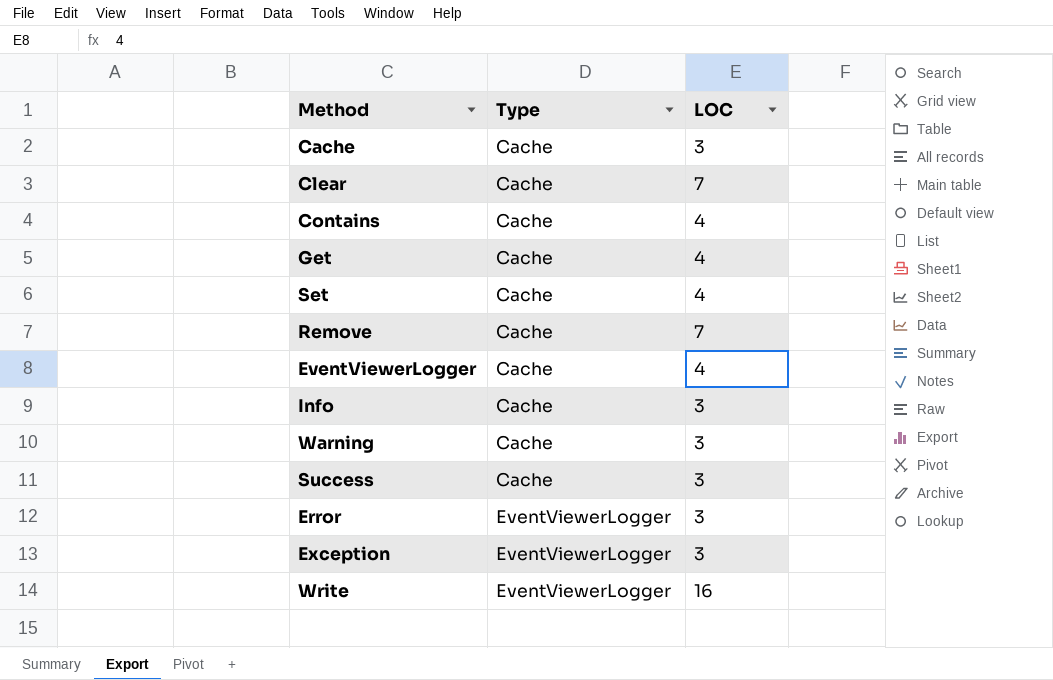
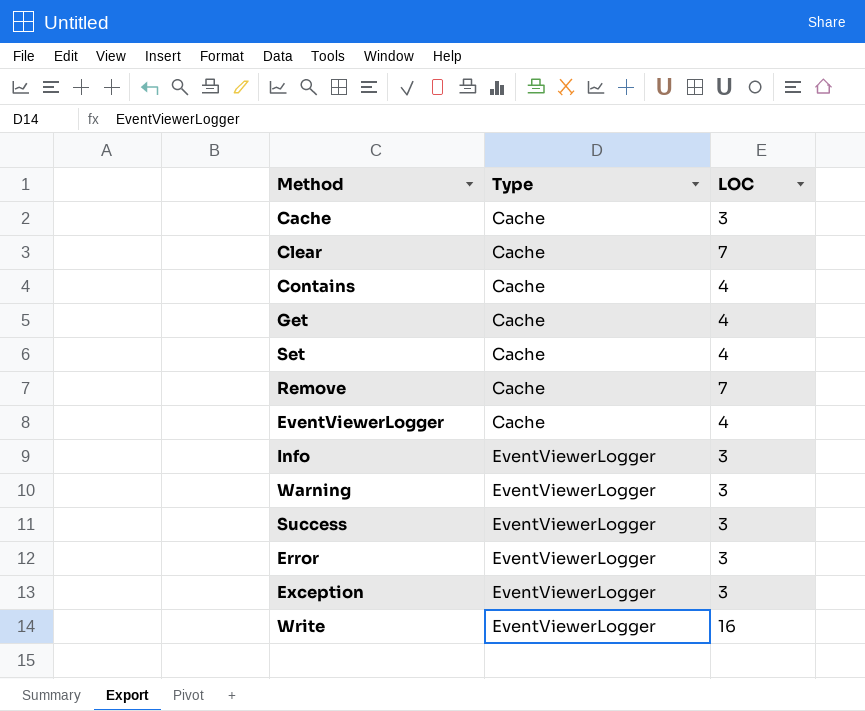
Info | Type: Cache -> EventViewerLogger
Warning | Type: Cache -> EventViewerLogger
Success | Type: Cache -> EventViewerLogger

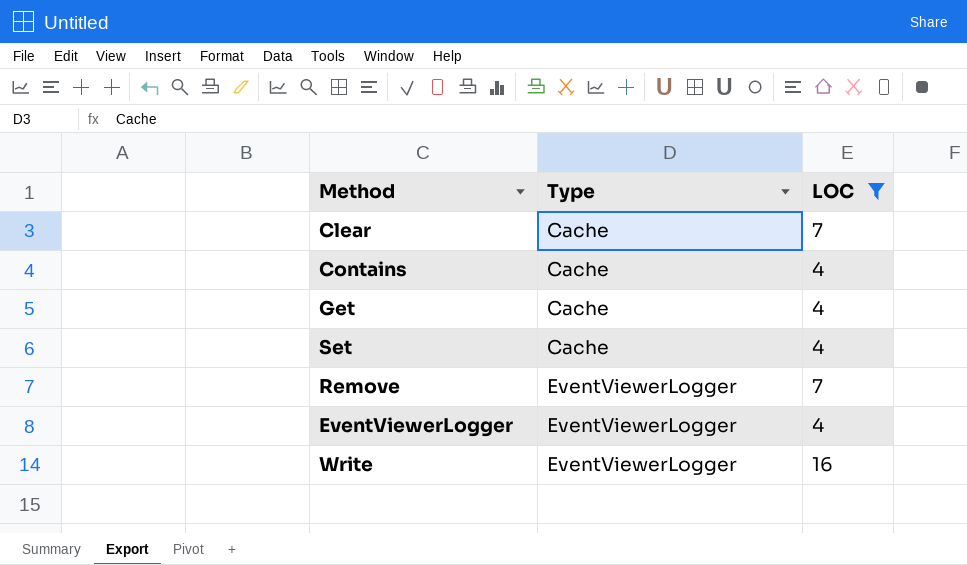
filter: none -> LOC != 3
Remove | Type: Cache -> EventViewerLogger
EventViewerLogger | Type: Cache -> EventViewerLogger

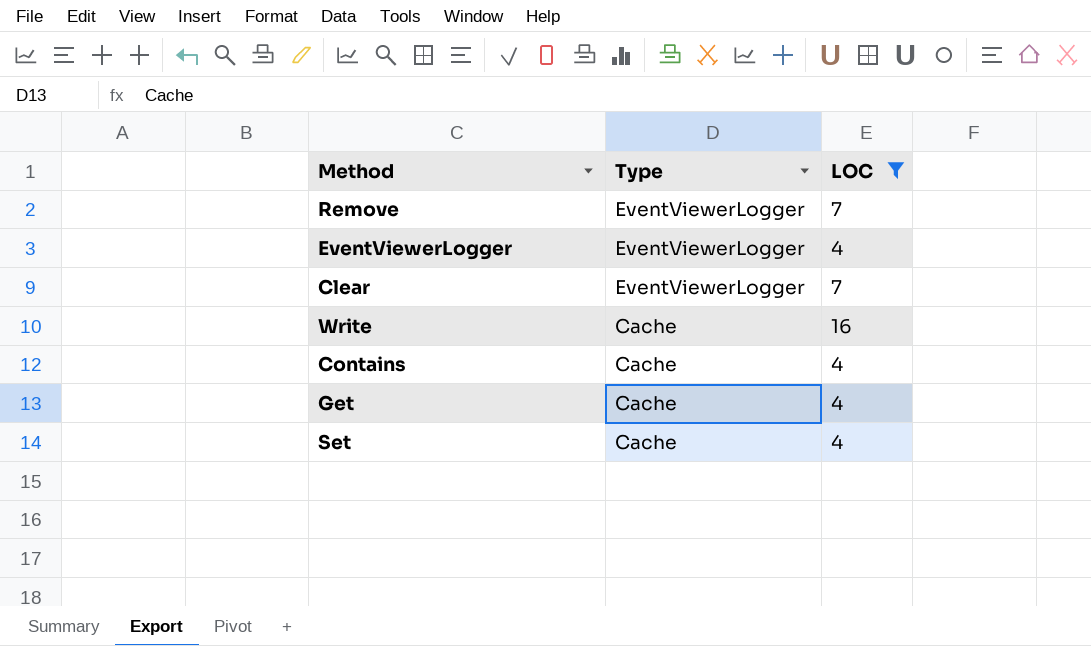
row order: Type ascending -> Type descending
Clear | Type: Cache -> EventViewerLogger
Write | Type: EventViewerLogger -> Cache

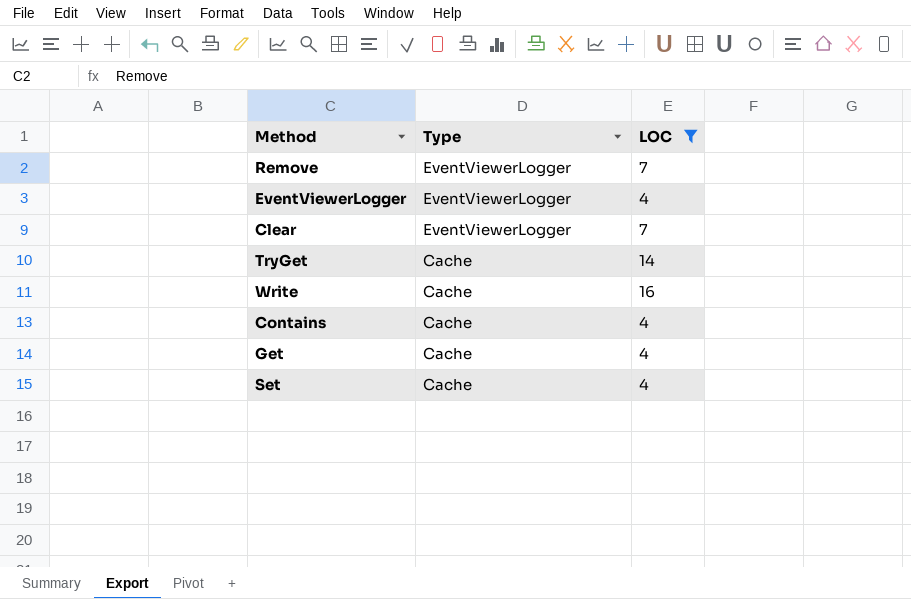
row TryGet: none -> Cache | 14

